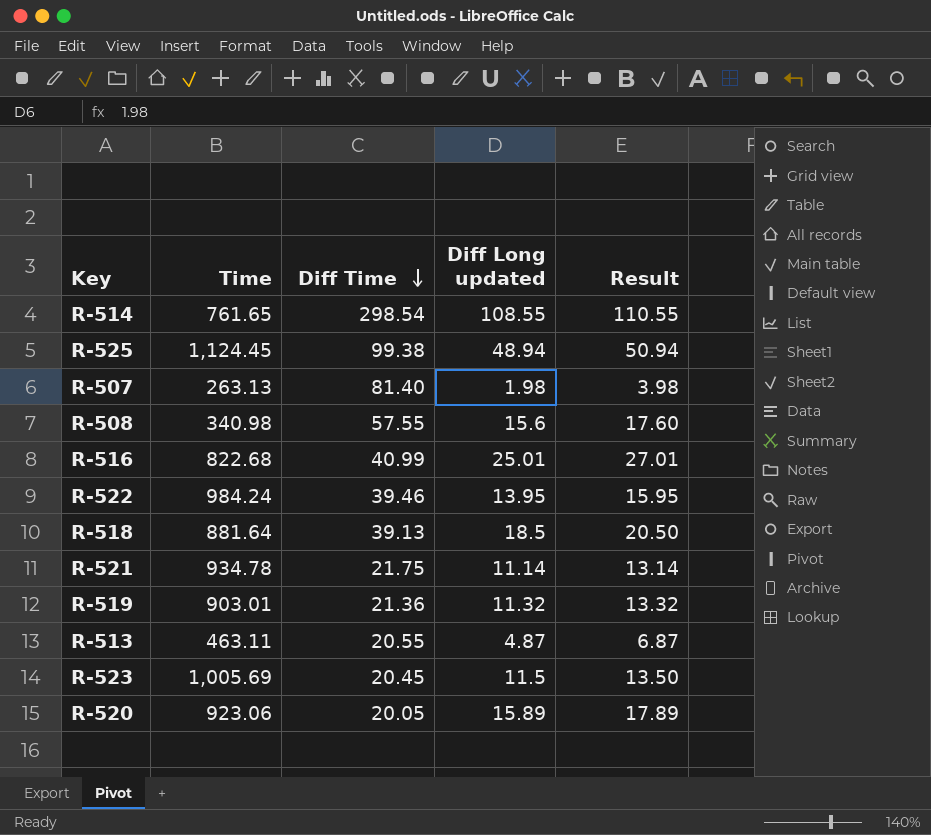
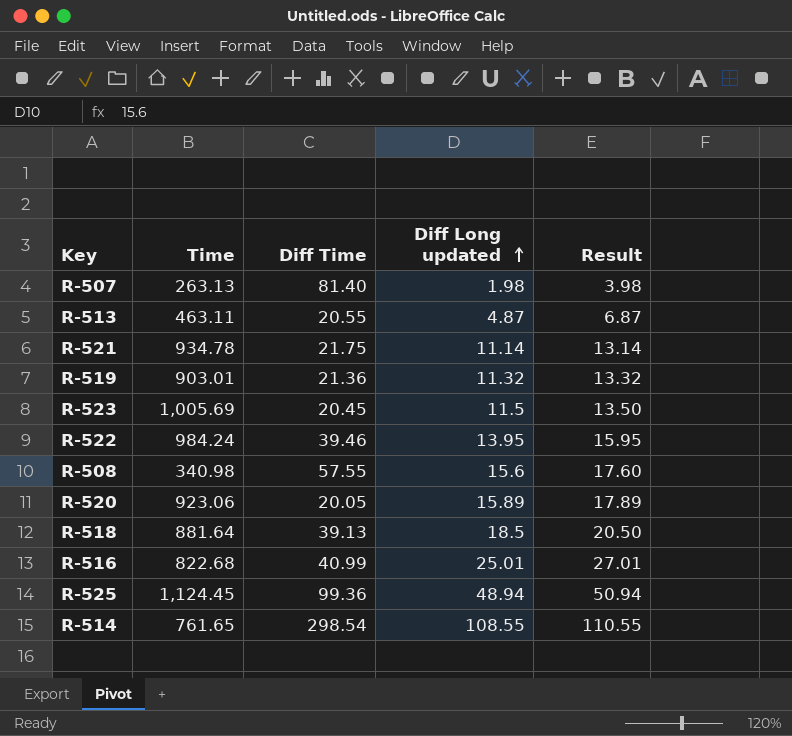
row order: Diff Time descending -> Diff Long updated ascending
R-525 | Diff Time: 99.38 -> 99.36

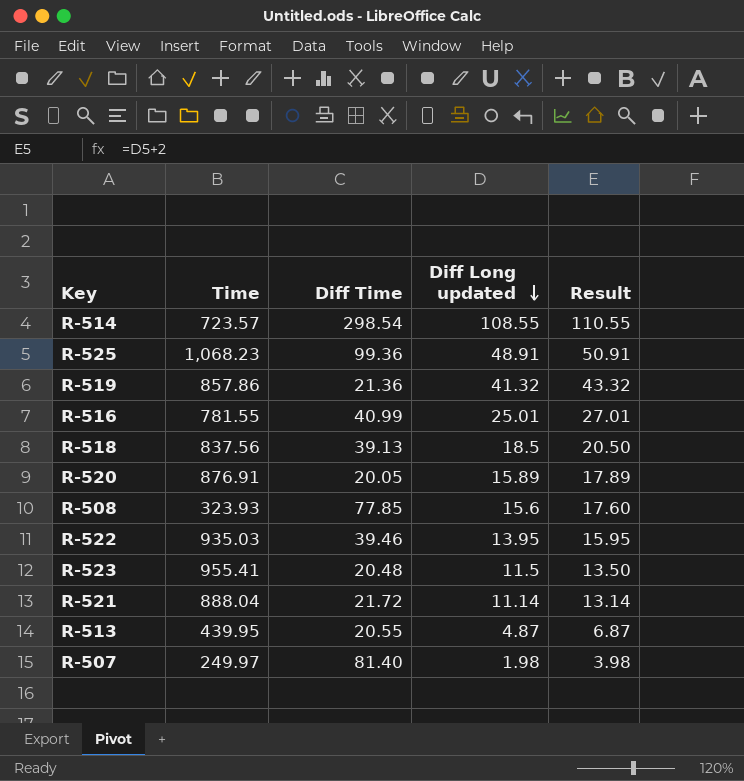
row order: Diff Long updated ascending -> Diff Long updated descending
R-514 | Time: 761.65 -> 723.57
R-525 | Time: 1,124.45 -> 1,068.23
R-525 | Diff Long updated: 48.94 -> 48.91
R-525 | Result: 50.94 -> 50.91
R-519 | Time: 903.01 -> 857.86
R-519 | Diff Long updated: 11.32 -> 41.32
R-519 | Result: 13.32 -> 43.32
R-516 | Time: 822.68 -> 781.55
R-518 | Time: 881.64 -> 837.56
R-520 | Time: 923.06 -> 876.91
R-508 | Time: 340.98 -> 323.93
R-508 | Diff Time: 57.55 -> 77.85
R-522 | Time: 984.24 -> 935.03
R-523 | Time: 1,005.69 -> 955.41
R-523 | Diff Time: 20.45 -> 20.48
R-521 | Time: 934.78 -> 888.04
R-521 | Diff Time: 21.75 -> 21.72
R-513 | Time: 463.11 -> 439.95
R-507 | Time: 263.13 -> 249.97

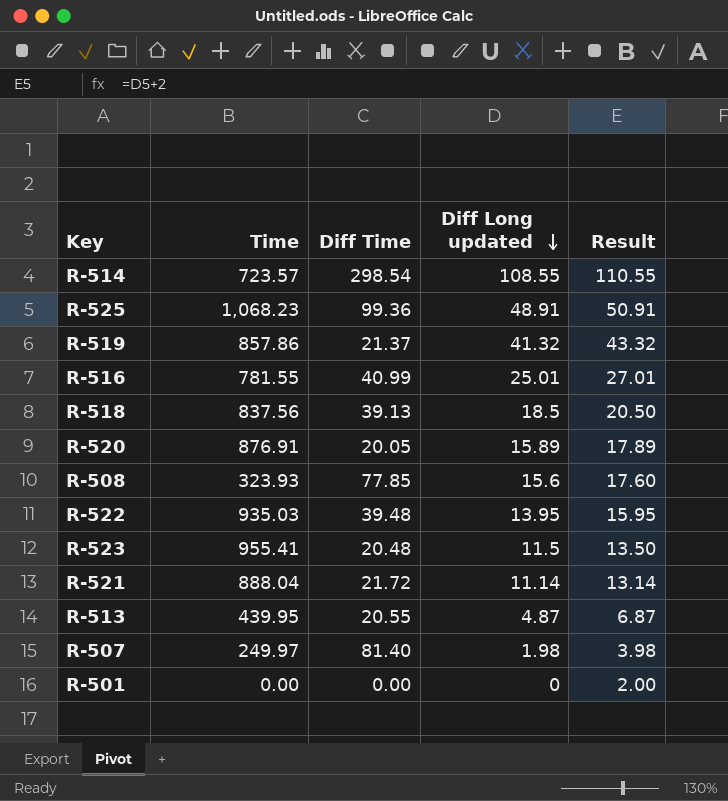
R-519 | Diff Time: 21.36 -> 21.37
R-522 | Diff Time: 39.46 -> 39.48
row R-501: none -> 0.00 | 0.00 | 0 | 2.00

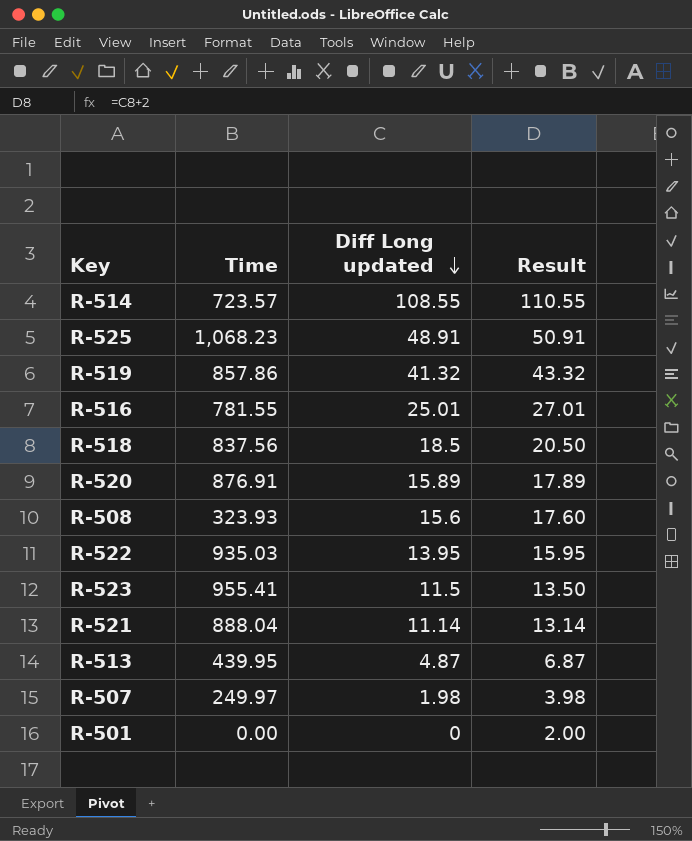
column Diff Time | position: 3 -> none

